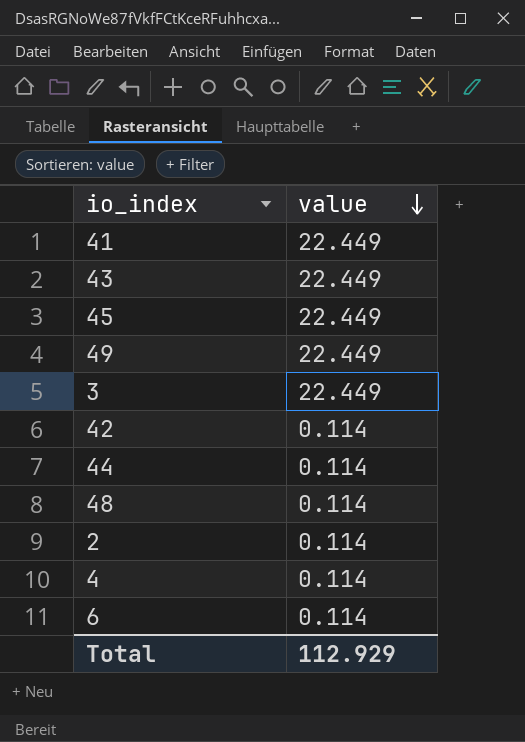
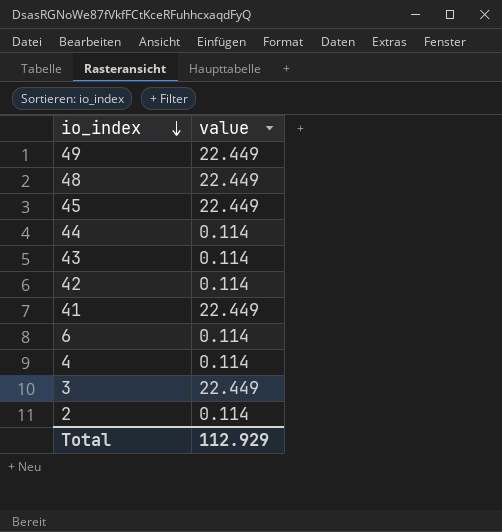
row order: value descending -> io_index descending
48 | value: 0.114 -> 22.449
43 | value: 22.449 -> 0.114

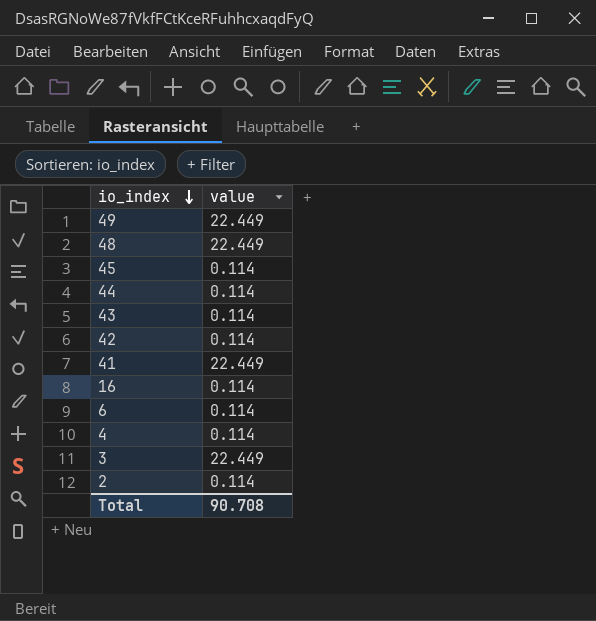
45 | value: 22.449 -> 0.114
row 16: none -> 0.114
Total | value: 112.929 -> 90.708

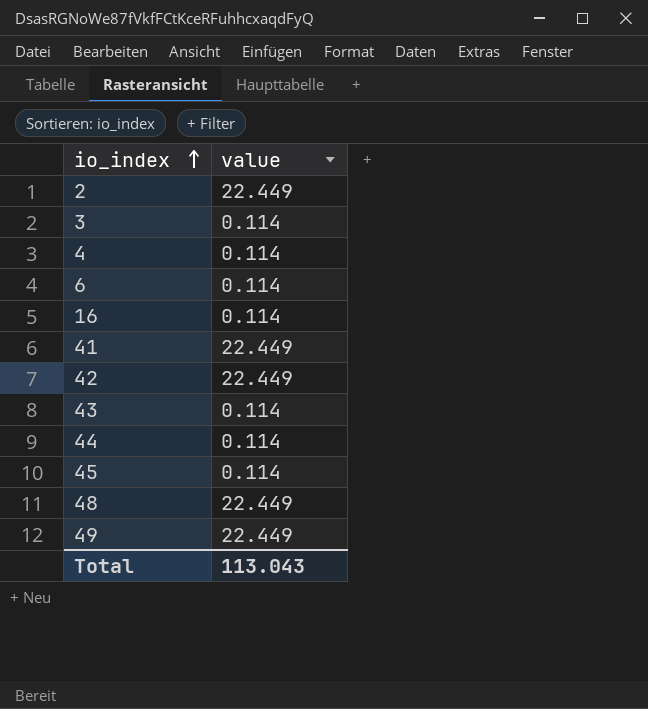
row order: io_index descending -> io_index ascending
2 | value: 0.114 -> 22.449
3 | value: 22.449 -> 0.114
42 | value: 0.114 -> 22.449
Total | value: 90.708 -> 113.043

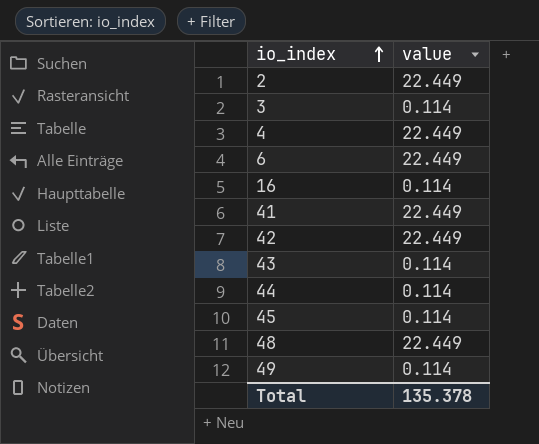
4 | value: 0.114 -> 22.449
6 | value: 0.114 -> 22.449
49 | value: 22.449 -> 0.114
Total | value: 113.043 -> 135.378

